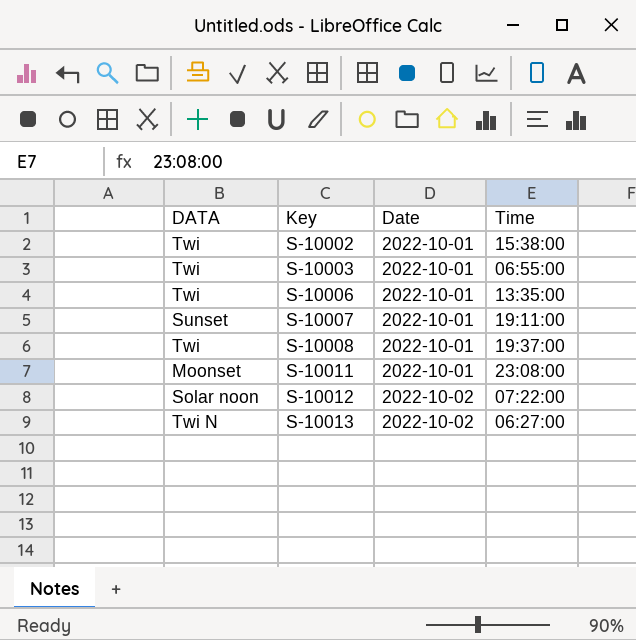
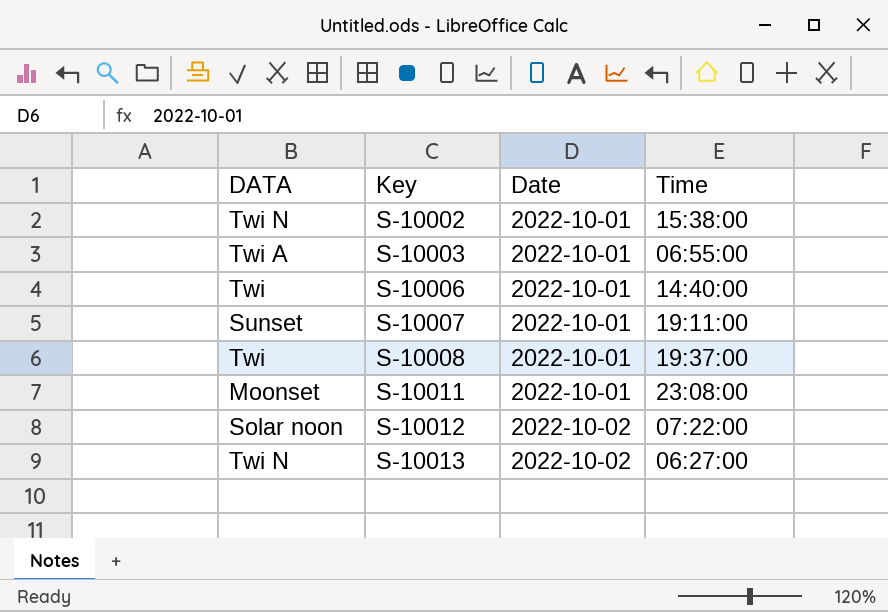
S-10002 | DATA: Twi -> Twi N
S-10003 | DATA: Twi -> Twi A
S-10006 | Time: 13:35:00 -> 14:40:00

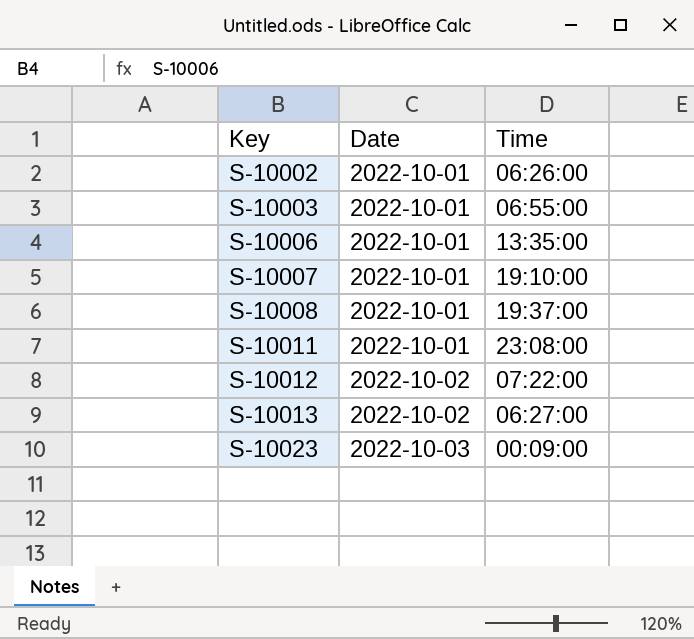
column DATA | position: 1 -> none
S-10002 | Time: 15:38:00 -> 06:26:00
S-10006 | Time: 14:40:00 -> 13:35:00
S-10007 | Time: 19:11:00 -> 19:10:00
row S-10023: none -> 2022-10-03 | 00:09:00

